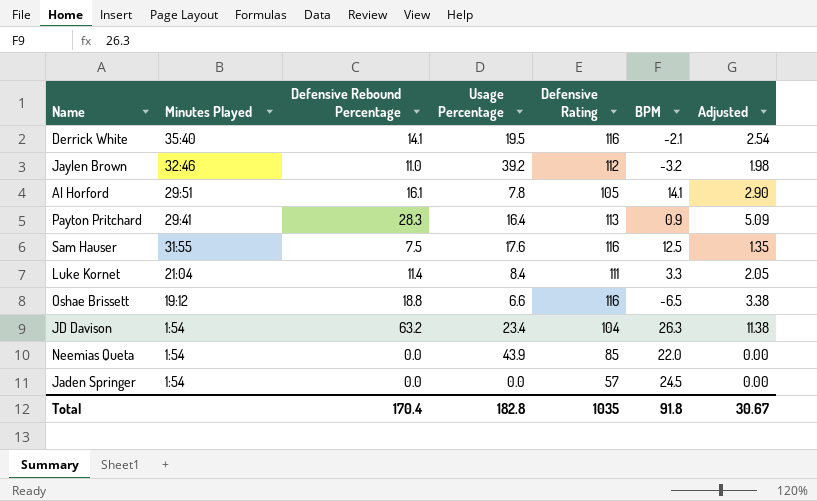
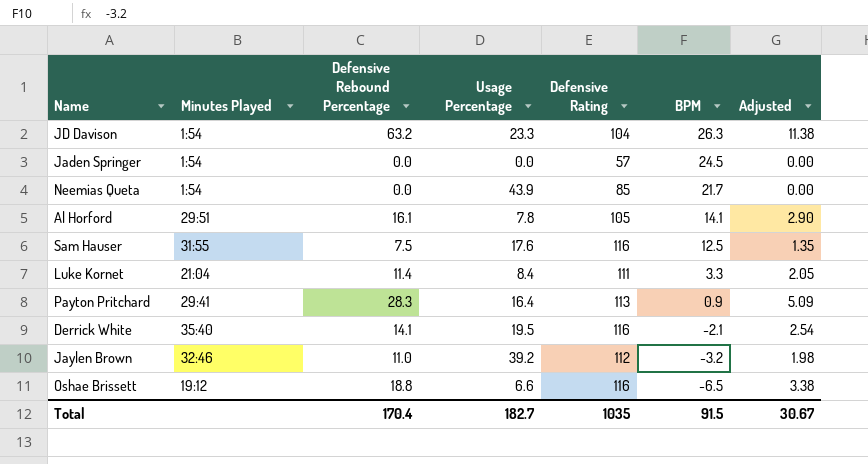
row order: none -> BPM descending
JD Davison | Usage Percentage: 23.4 -> 23.3
Neemias Queta | BPM: 22.0 -> 21.7
Total | Usage Percentage: 182.8 -> 182.7
Total | BPM: 91.8 -> 91.5

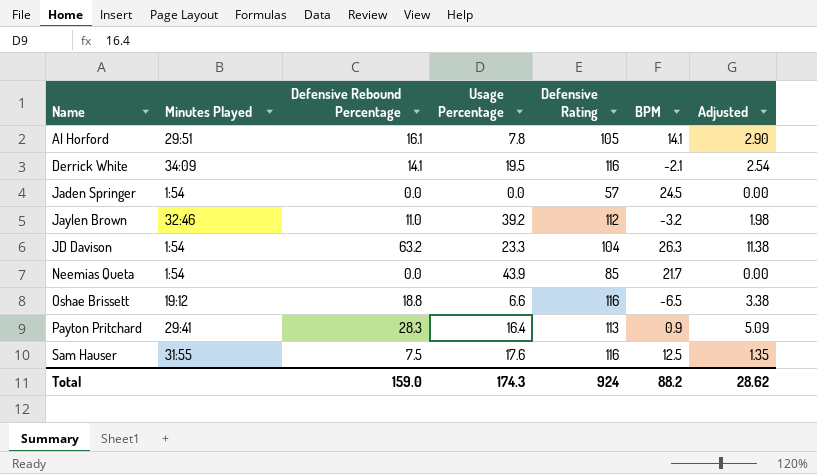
row order: BPM descending -> Name ascending
row Luke Kornet: 21:04 | 11.4 | 8.4 | 111 | 3.3 | 2.05 -> none
Derrick White | Minutes Played: 35:40 -> 34:09
Total | Defensive Rebound Percentage: 170.4 -> 159.0
Total | Usage Percentage: 182.7 -> 174.3
Total | Defensive Rating: 1035 -> 924
Total | BPM: 91.5 -> 88.2
Total | Adjusted: 30.67 -> 28.62

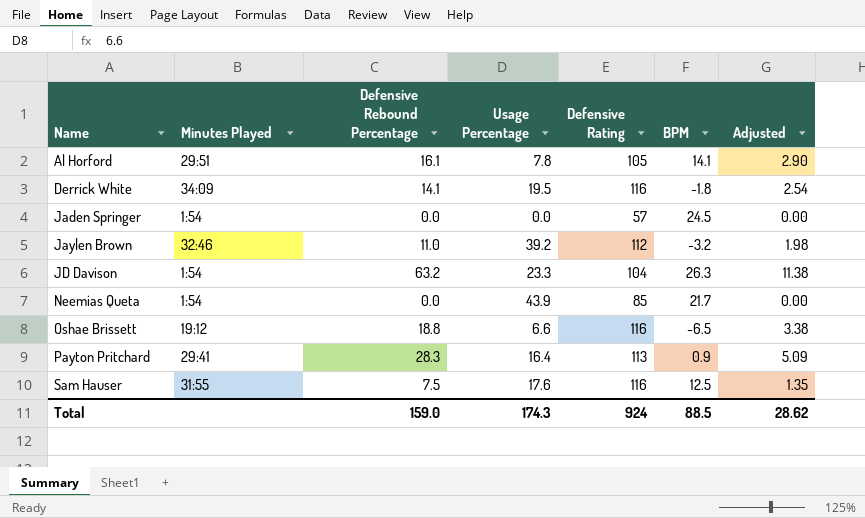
Derrick White | BPM: -2.1 -> -1.8
Total | BPM: 88.2 -> 88.5

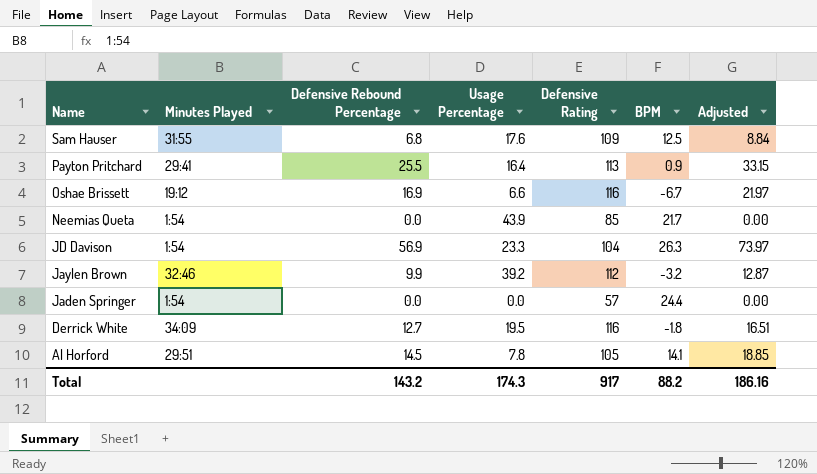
row order: Name ascending -> Name descending
column Adjusted | formula: [Defensive Rebound Percentage] * 0.18 -> [Defensive Rebound Percentage] * 1.3
Sam Hauser | Defensive Rebound Percentage: 7.5 -> 6.8
Sam Hauser | Defensive Rating: 116 -> 109
Payton Pritchard | Defensive Rebound Percentage: 28.3 -> 25.5
Oshae Brissett | Defensive Rebound Percentage: 18.8 -> 16.9
Oshae Brissett | BPM: -6.5 -> -6.7
JD Davison | Defensive Rebound Percentage: 63.2 -> 56.9
Jaylen Brown | Defensive Rebound Percentage: 11.0 -> 9.9
Jaden Springer | BPM: 24.5 -> 24.4
Derrick White | Defensive Rebound Percentage: 14.1 -> 12.7
Al Horford | Defensive Rebound Percentage: 16.1 -> 14.5
Total | Defensive Rebound Percentage: 159.0 -> 143.2
Total | Defensive Rating: 924 -> 917
Total | BPM: 88.5 -> 88.2
Total | Adjusted: 28.62 -> 186.16

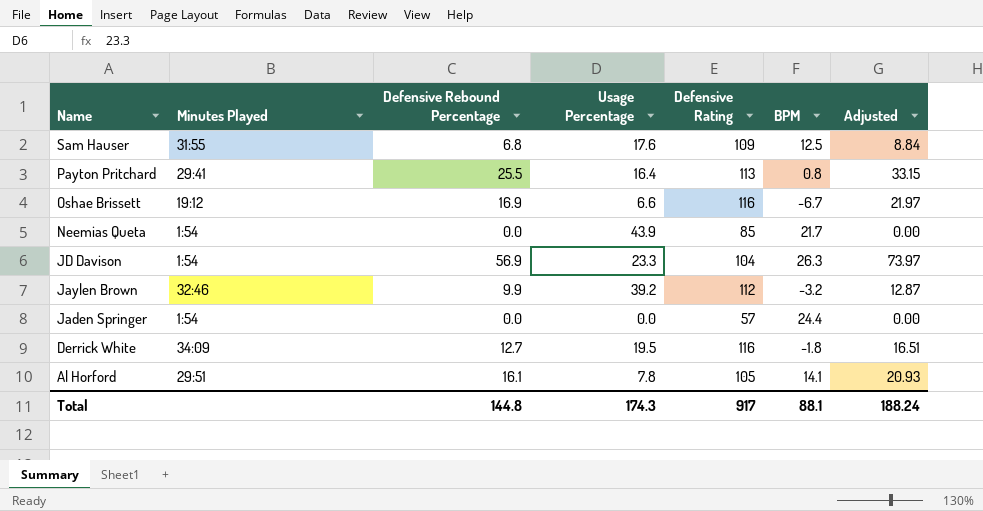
Payton Pritchard | BPM: 0.9 -> 0.8
Al Horford | Defensive Rebound Percentage: 14.5 -> 16.1
Al Horford | Adjusted: 18.85 -> 20.93
Total | Defensive Rebound Percentage: 143.2 -> 144.8
Total | BPM: 88.2 -> 88.1
Total | Adjusted: 186.16 -> 188.24

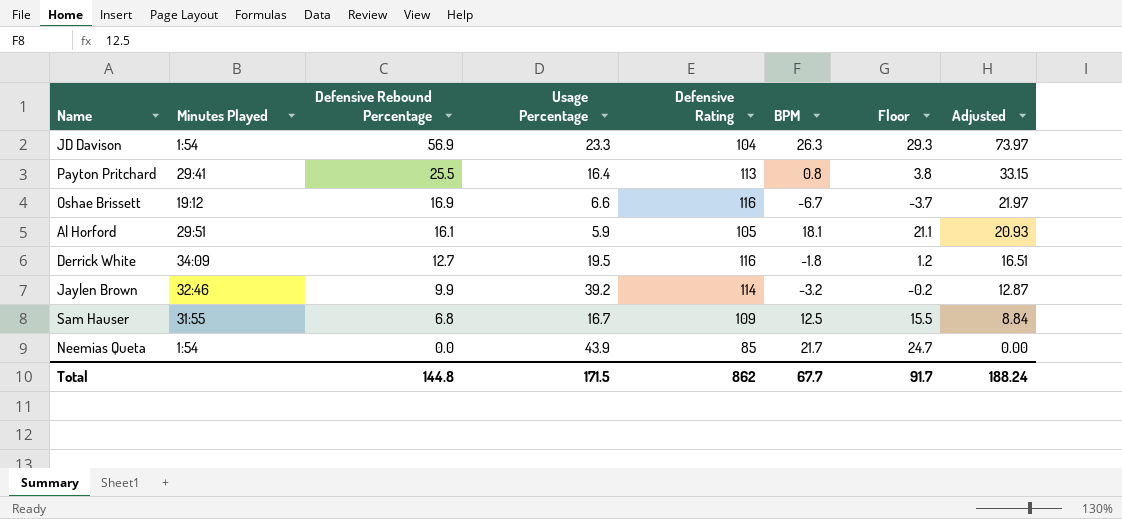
row order: Name descending -> Defensive Rebound Percentage descending
column Floor | formula: none -> [BPM] + 3
row Jaden Springer: 1:54 | 0.0 | 0.0 | 57 | 24.4 | 0.00 -> none
Al Horford | Usage Percentage: 7.8 -> 5.9
Al Horford | BPM: 14.1 -> 18.1
Jaylen Brown | Defensive Rating: 112 -> 114
Sam Hauser | Usage Percentage: 17.6 -> 16.7
Total | Usage Percentage: 174.3 -> 171.5
Total | Defensive Rating: 917 -> 862
Total | BPM: 88.1 -> 67.7

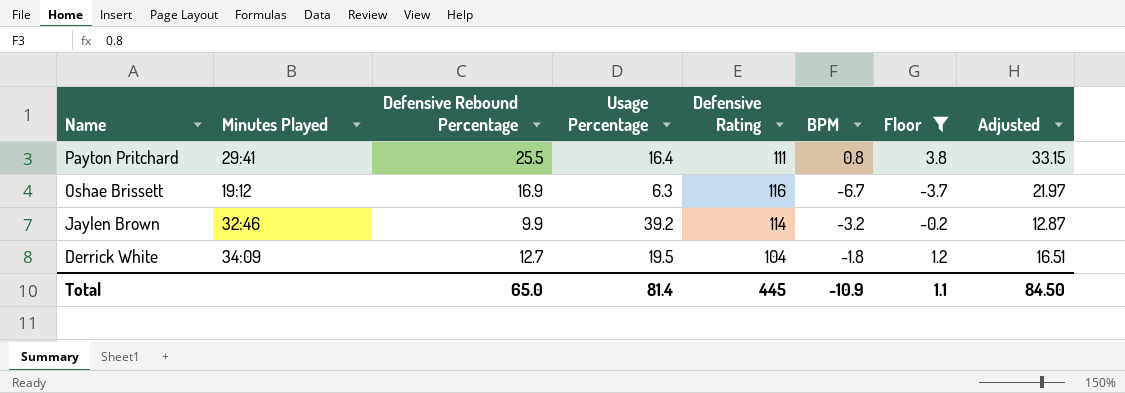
filter: none -> Floor <= 3.8
row order: Defensive Rebound Percentage descending -> Name descending
Payton Pritchard | Defensive Rating: 113 -> 111
Oshae Brissett | Usage Percentage: 6.6 -> 6.3
Derrick White | Defensive Rating: 116 -> 104
Total | Defensive Rebound Percentage: 144.8 -> 65.0
Total | Usage Percentage: 171.5 -> 81.4
Total | Defensive Rating: 862 -> 445
Total | BPM: 67.7 -> -10.9
Total | Floor: 91.7 -> 1.1
Total | Adjusted: 188.24 -> 84.50

